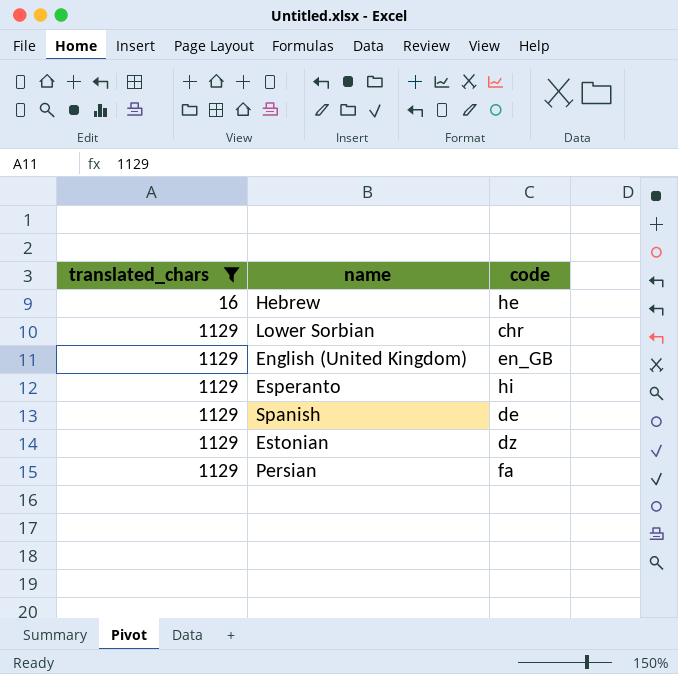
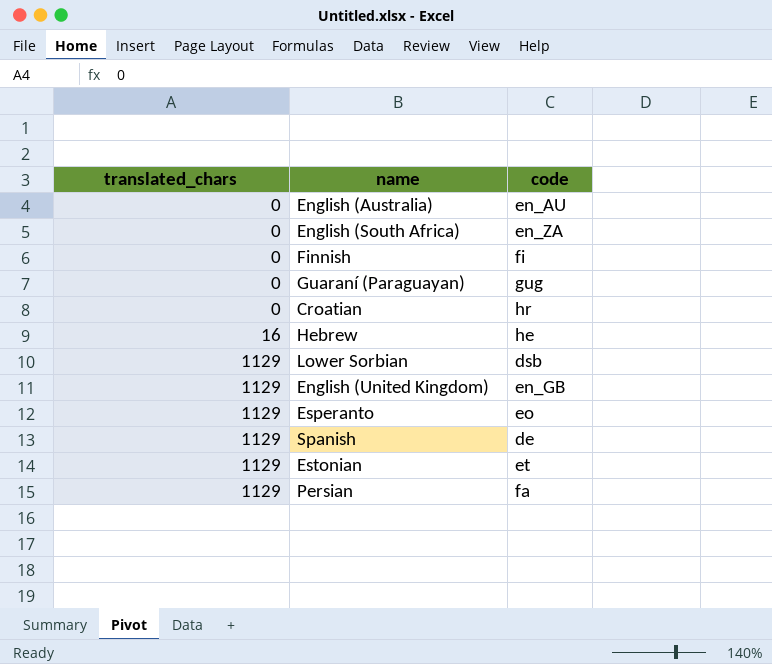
filter: translated_chars != 0 -> none
Lower Sorbian | code: chr -> dsb
Esperanto | code: hi -> eo
Estonian | code: dz -> et

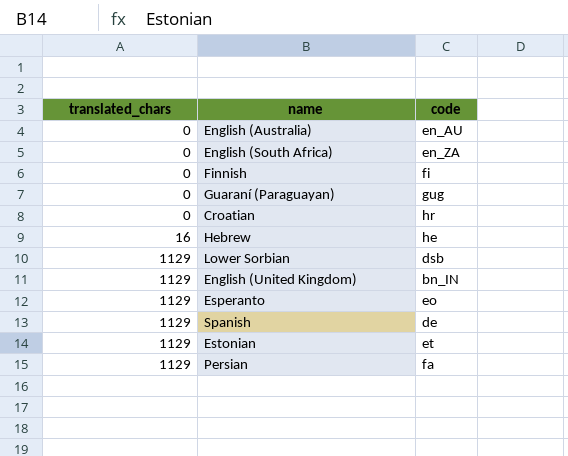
English (United Kingdom) | code: en_GB -> bn_IN

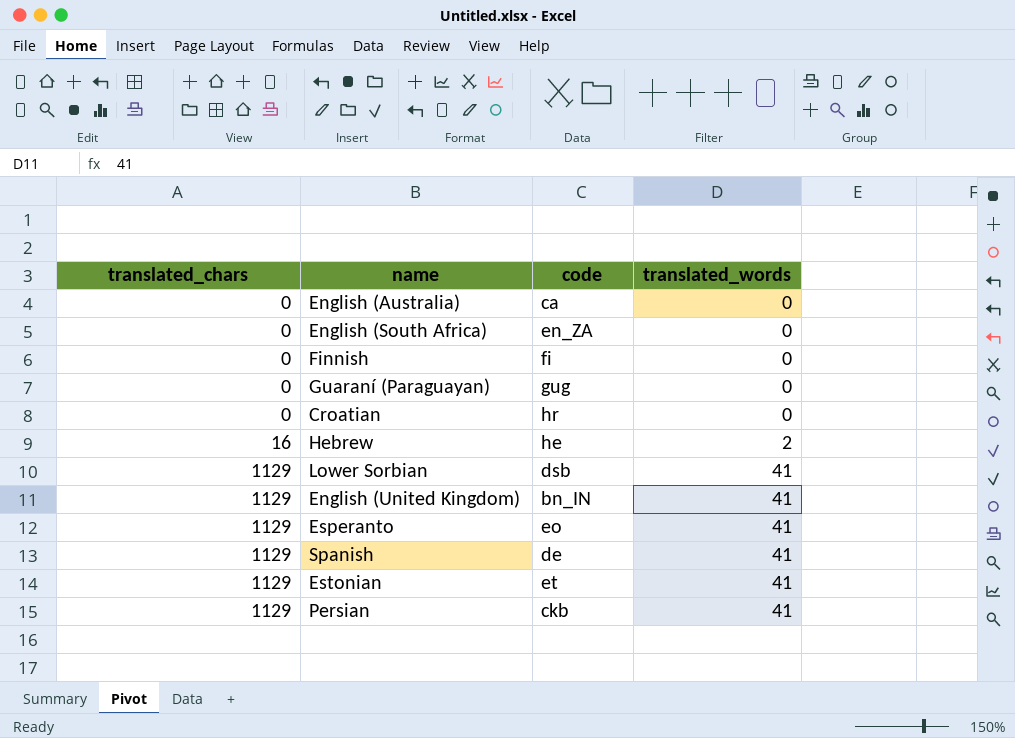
column translated_words | position: none -> 4
English (Australia) | code: en_AU -> ca
Persian | code: fa -> ckb

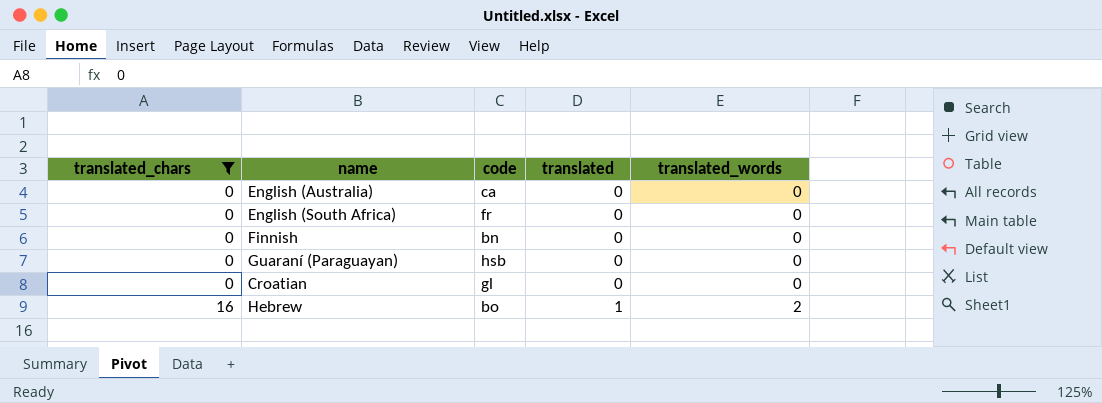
filter: none -> translated_chars != 1129
column translated | position: none -> 4
English (South Africa) | code: en_ZA -> fr
Finnish | code: fi -> bn
Guaraní (Paraguayan) | code: gug -> hsb
Croatian | code: hr -> gl
Hebrew | code: he -> bo

